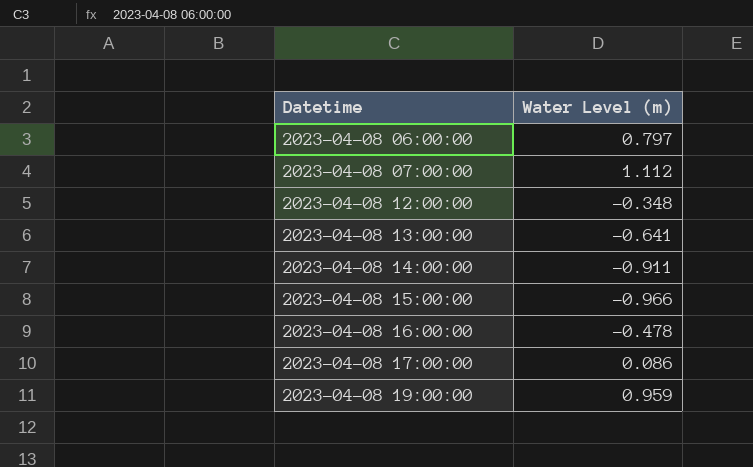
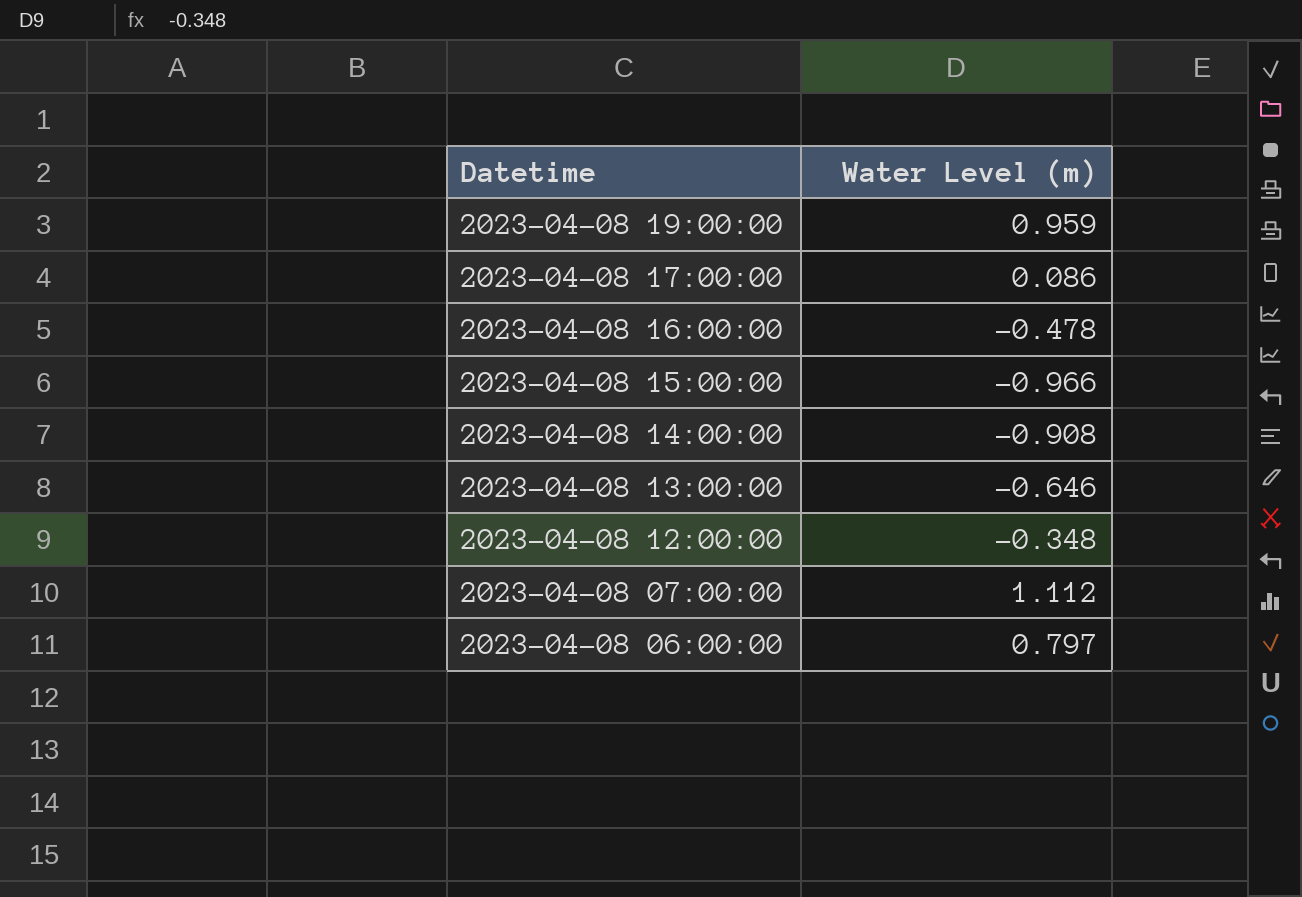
row order: Datetime ascending -> Datetime descending
2023-04-08 14:00:00 | Water Level (m): -0.911 -> -0.908
2023-04-08 13:00:00 | Water Level (m): -0.641 -> -0.646

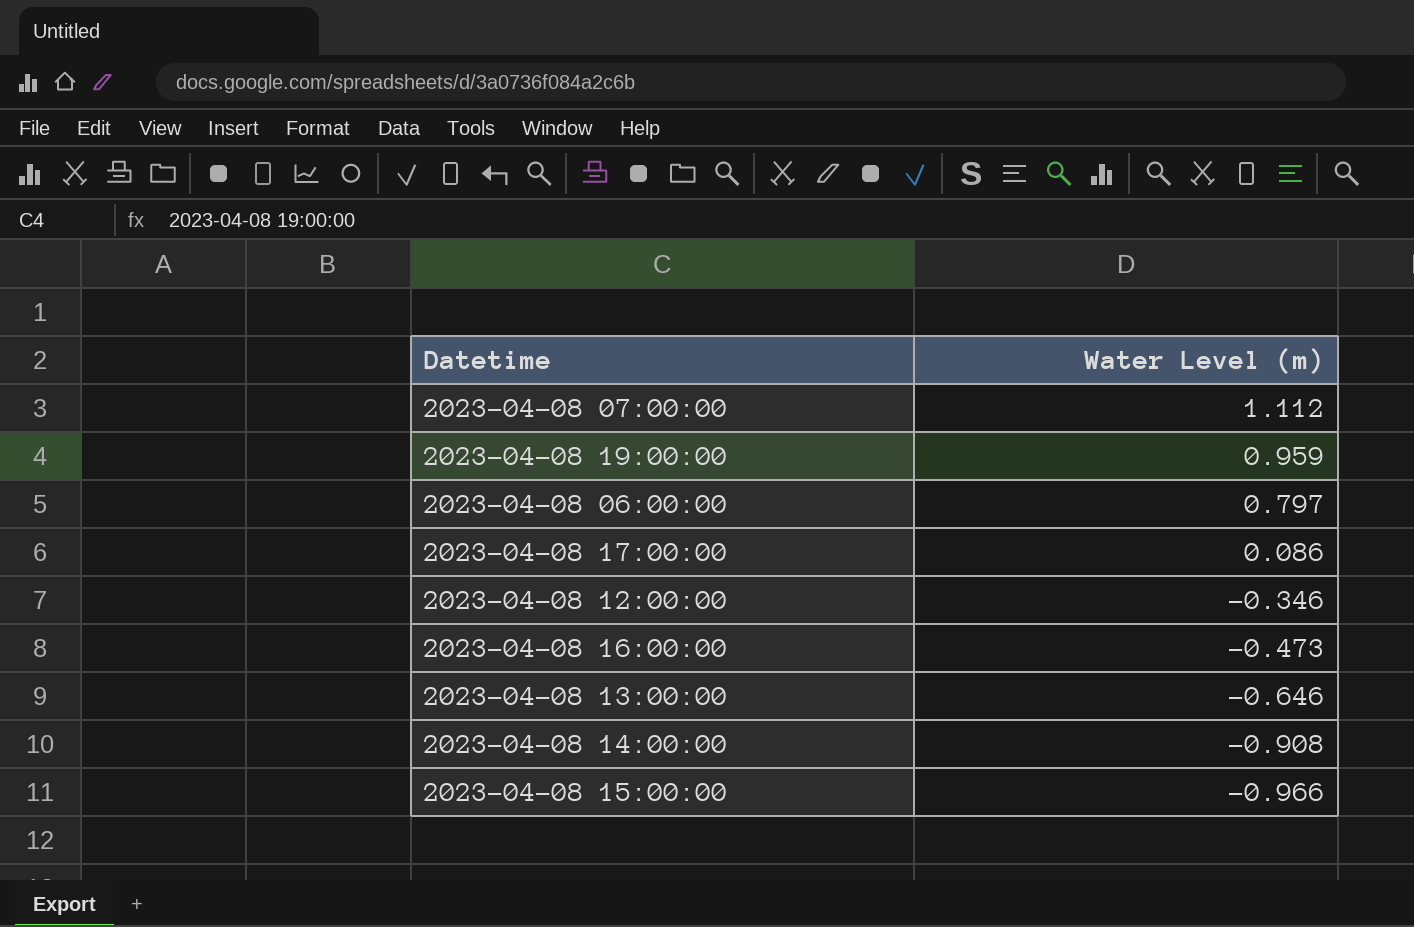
row order: Datetime descending -> Water Level (m) descending
2023-04-08 12:00:00 | Water Level (m): -0.348 -> -0.346
2023-04-08 16:00:00 | Water Level (m): -0.478 -> -0.473

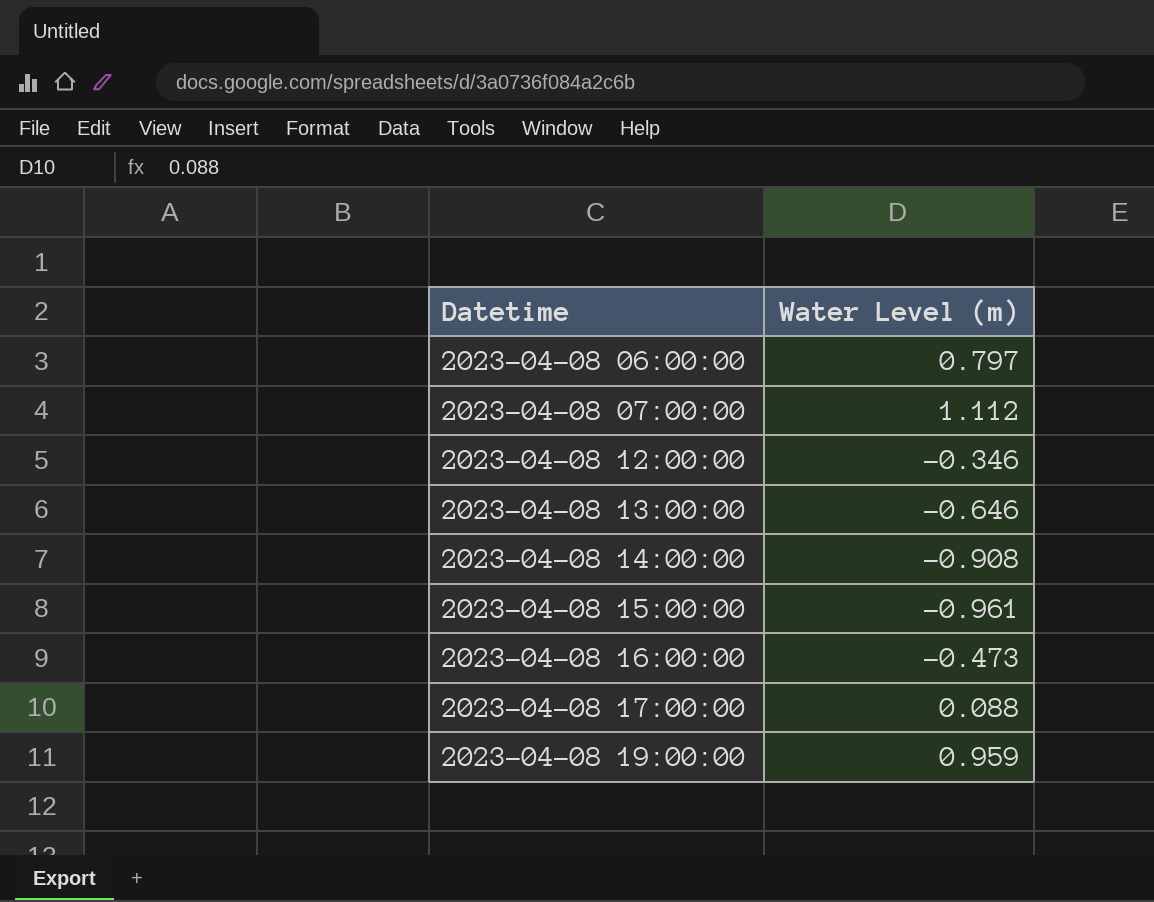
row order: Water Level (m) descending -> Datetime ascending
2023-04-08 15:00:00 | Water Level (m): -0.966 -> -0.961
2023-04-08 17:00:00 | Water Level (m): 0.086 -> 0.088

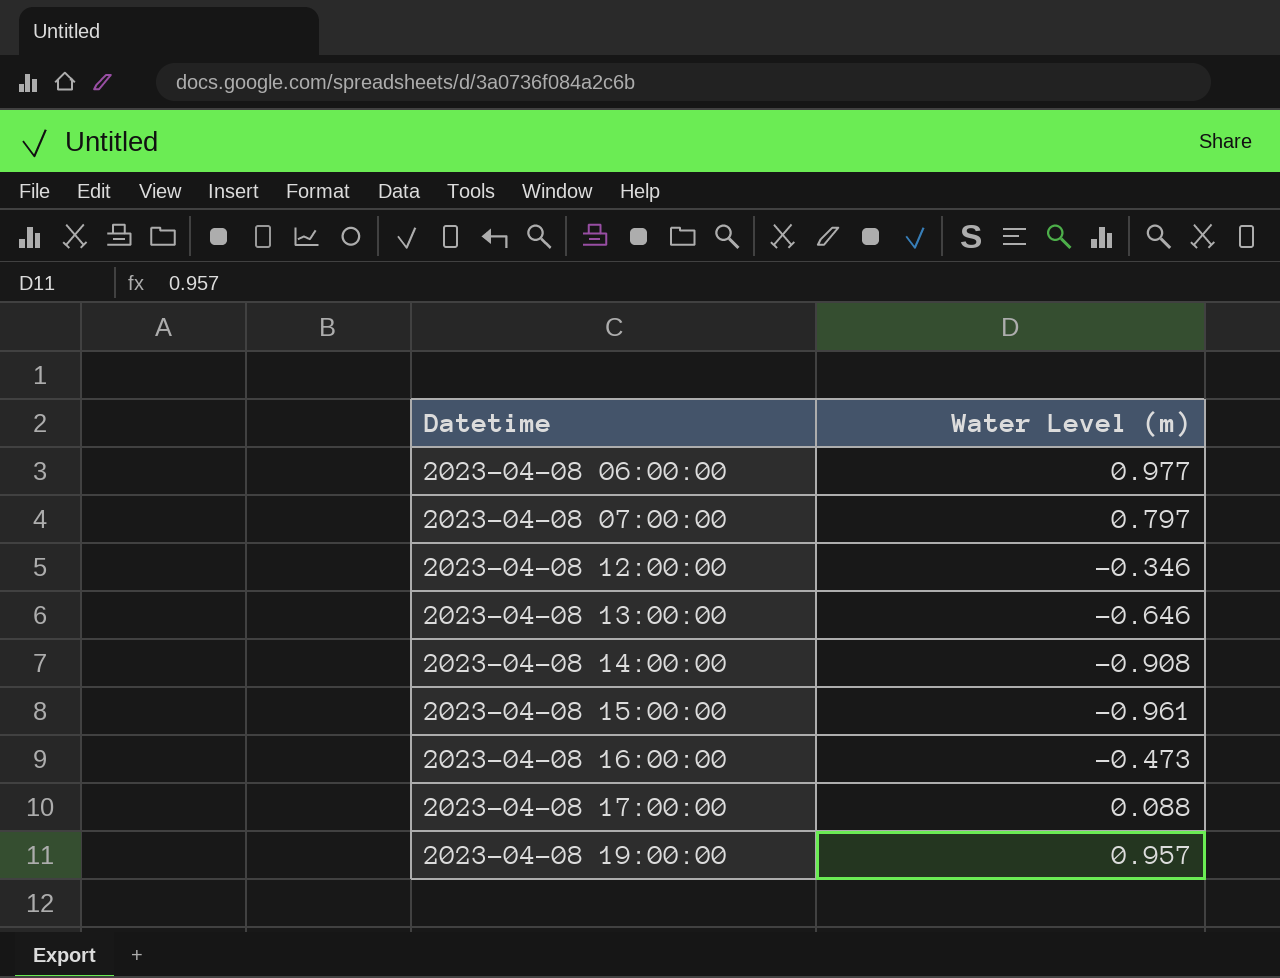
2023-04-08 06:00:00 | Water Level (m): 0.797 -> 0.977
2023-04-08 07:00:00 | Water Level (m): 1.112 -> 0.797
2023-04-08 19:00:00 | Water Level (m): 0.959 -> 0.957

